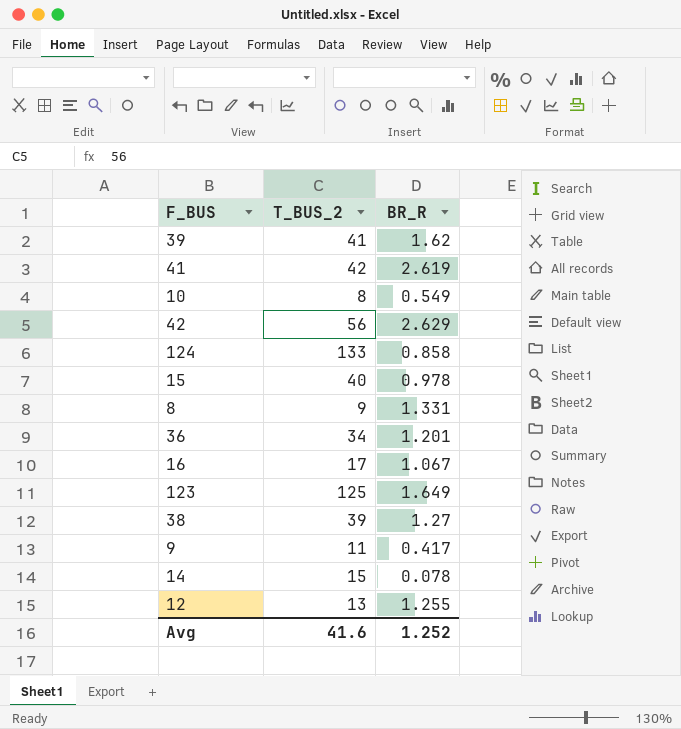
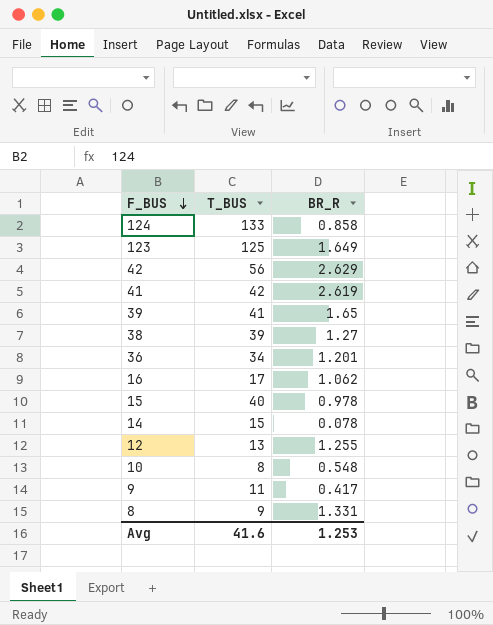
row order: none -> F_BUS descending
column name: T_BUS_2 -> T_BUS
39 | BR_R: 1.62 -> 1.65
16 | BR_R: 1.067 -> 1.062
10 | BR_R: 0.549 -> 0.548
Avg | BR_R: 1.252 -> 1.253

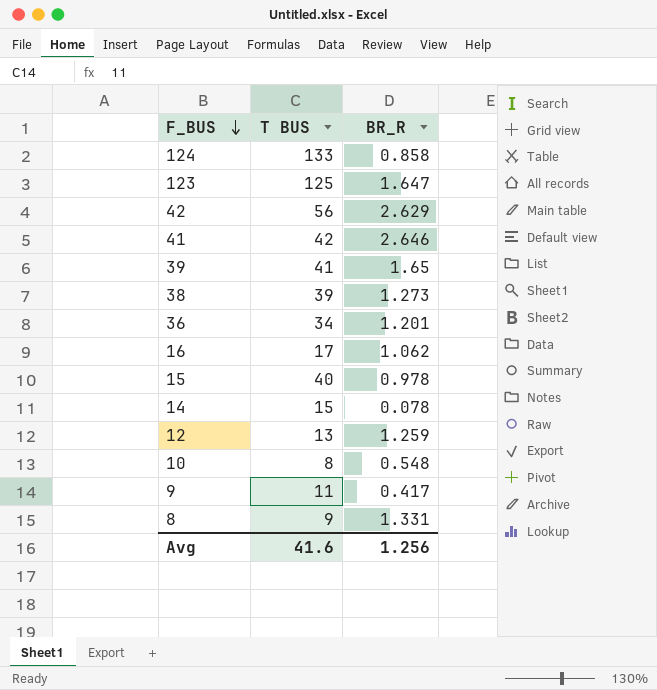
column name: T_BUS -> T BUS
123 | BR_R: 1.649 -> 1.647
41 | BR_R: 2.619 -> 2.646
38 | BR_R: 1.27 -> 1.273
12 | BR_R: 1.255 -> 1.259
Avg | BR_R: 1.253 -> 1.256

